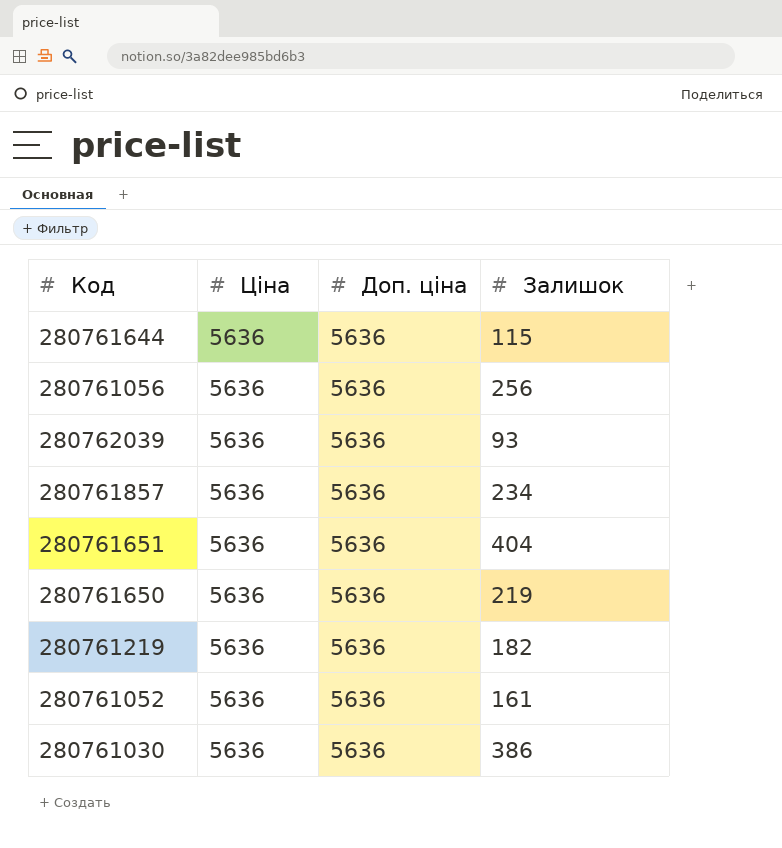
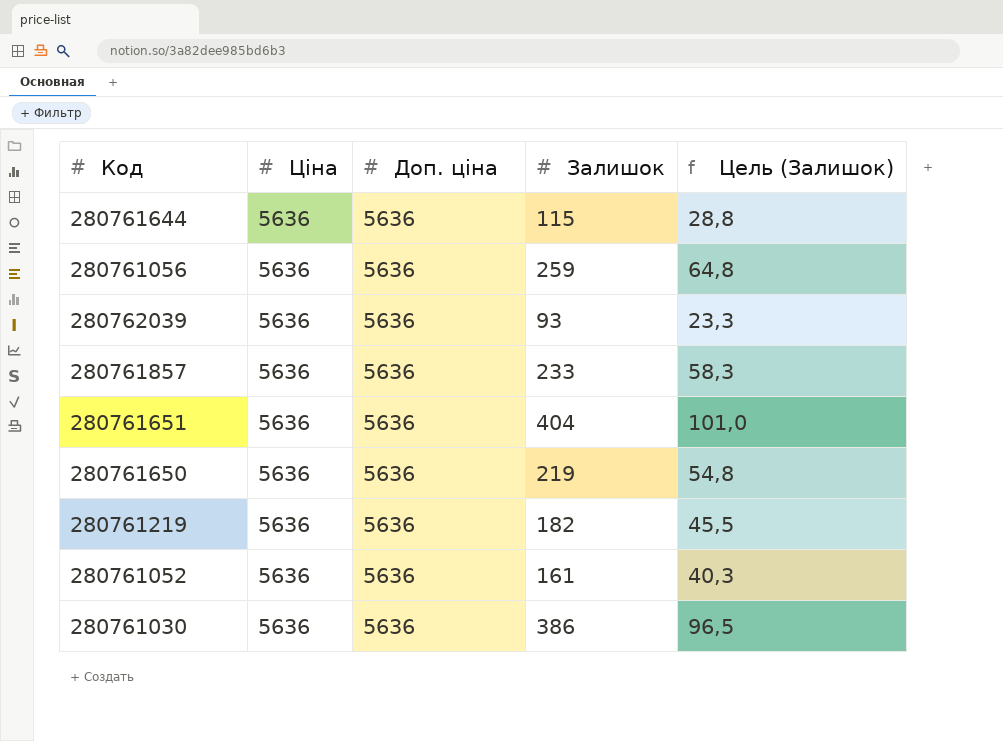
column Цель (Залишок) | formula: none -> [Залишок] * 0,25
280761056 | Залишок: 256 -> 259
280761857 | Залишок: 234 -> 233

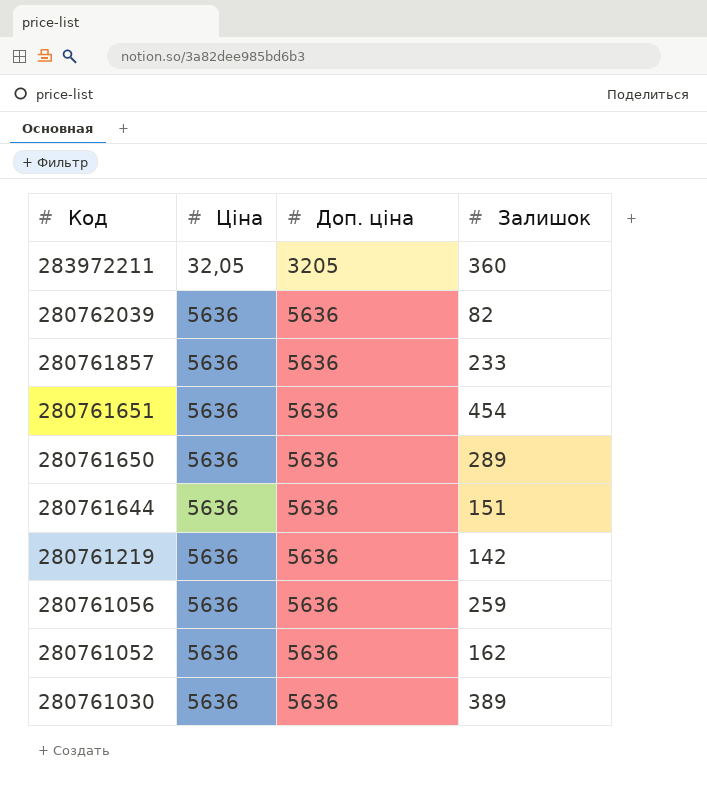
row order: none -> Код descending
column Цель (Залишок) | formula: [Залишок] * 0,25 -> none
row 283972211: none -> 32,05 | 3205 | 360
280762039 | Залишок: 93 -> 82
280761651 | Залишок: 404 -> 454
280761650 | Залишок: 219 -> 289
280761644 | Залишок: 115 -> 151
280761219 | Залишок: 182 -> 142
280761052 | Залишок: 161 -> 162
280761030 | Залишок: 386 -> 389

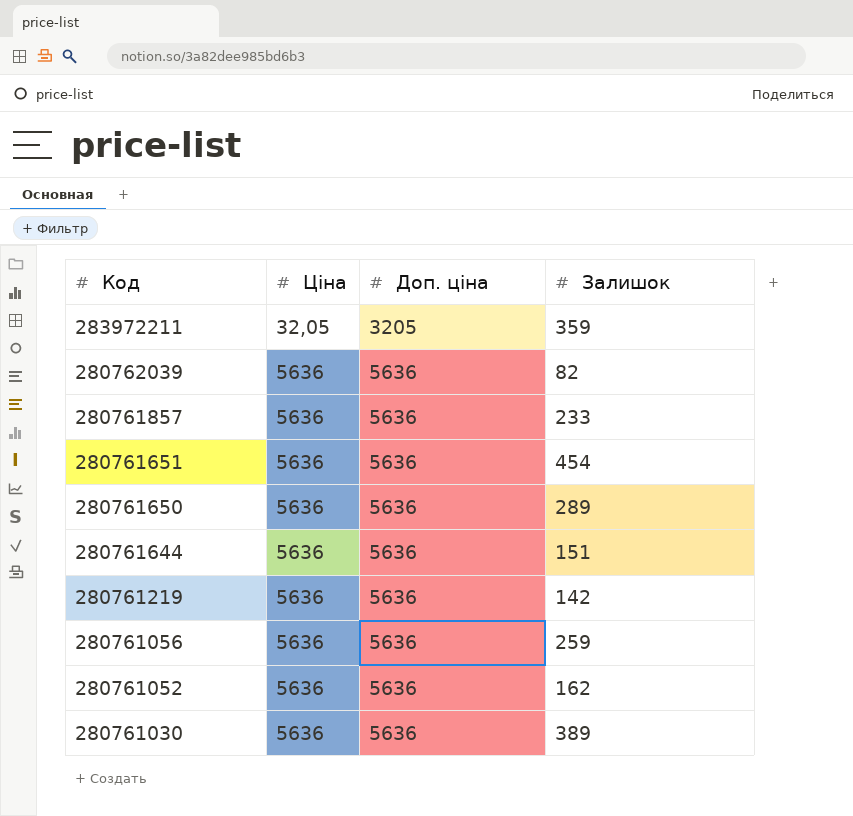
283972211 | Залишок: 360 -> 359

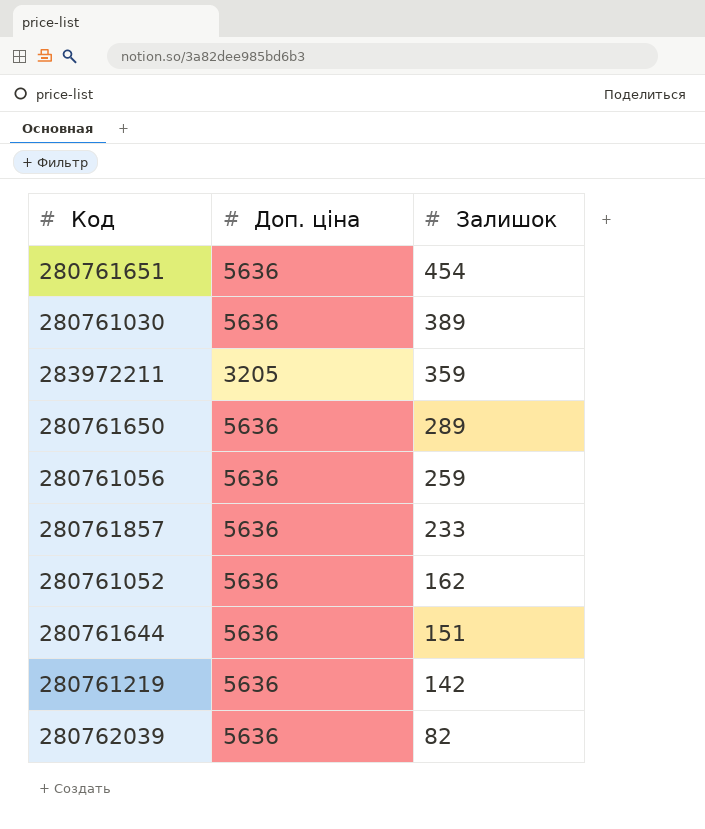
row order: Код descending -> Залишок descending
column Ціна | position: 2 -> none

